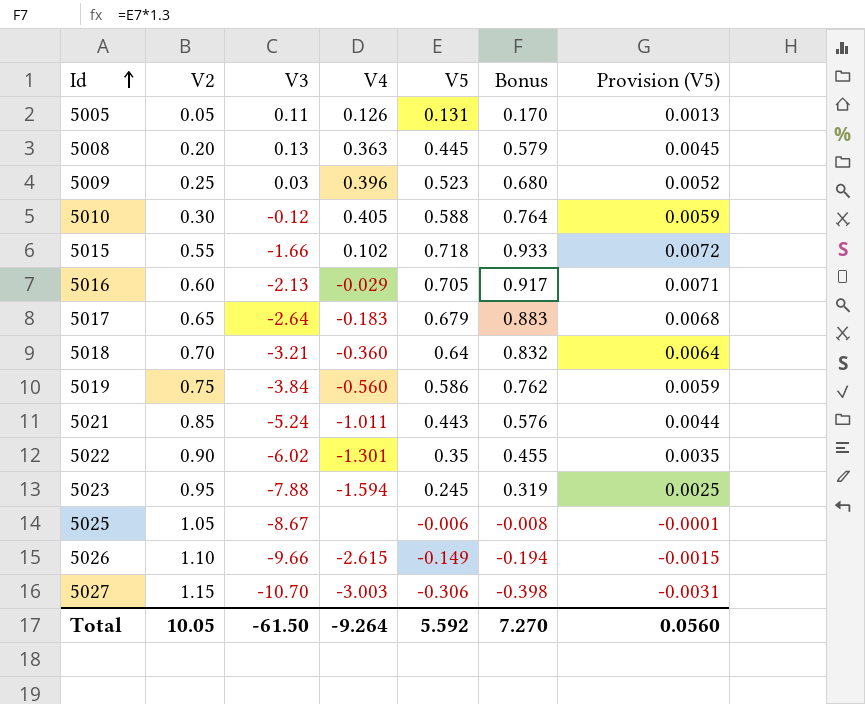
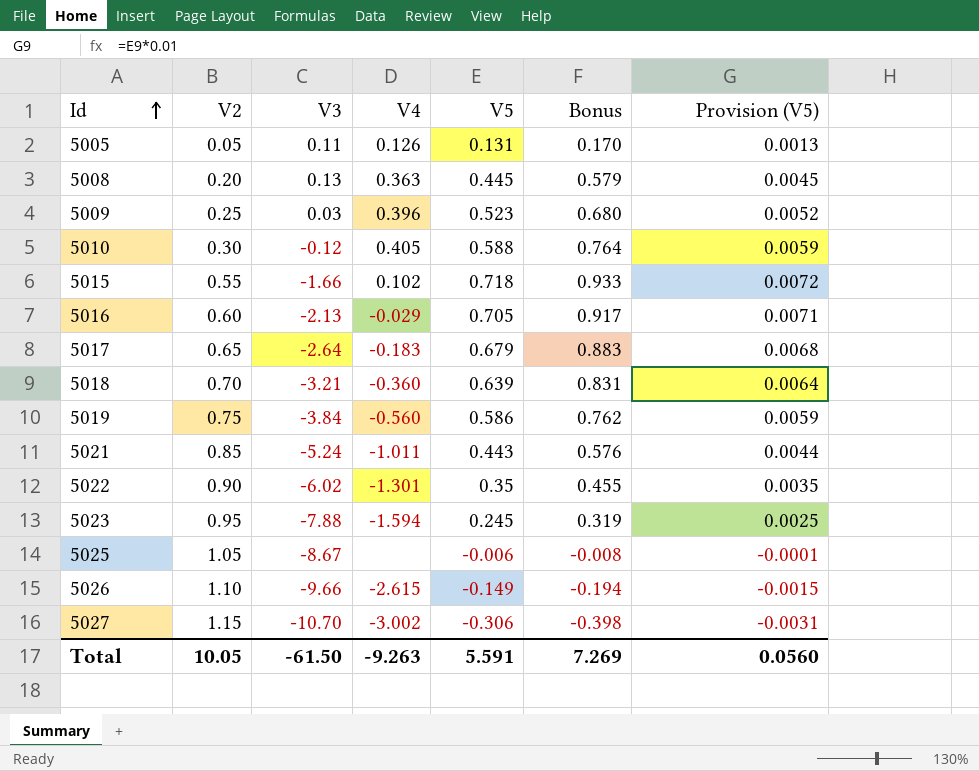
5018 | V5: 0.64 -> 0.639
5018 | Bonus: 0.832 -> 0.831
5027 | V4: -3.003 -> -3.002
Total | V4: -9.264 -> -9.263
Total | V5: 5.592 -> 5.591
Total | Bonus: 7.270 -> 7.269

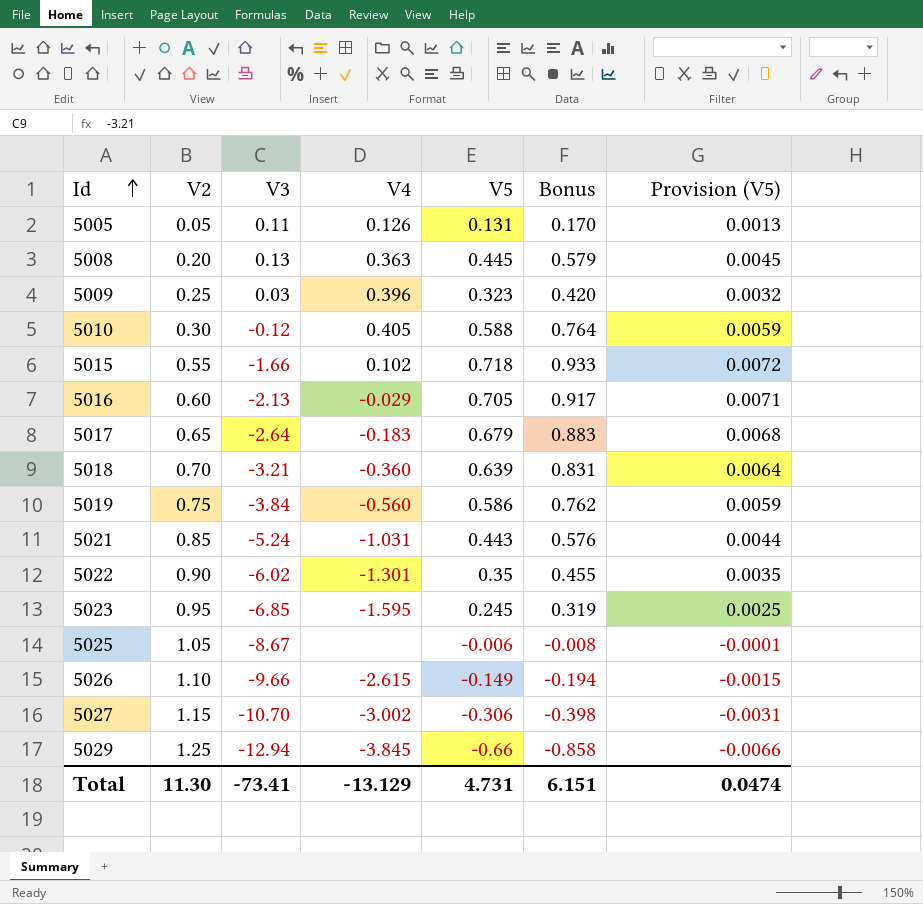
5009 | V5: 0.523 -> 0.323
5009 | Bonus: 0.680 -> 0.420
5009 | Provision (V5): 0.0052 -> 0.0032
5021 | V4: -1.011 -> -1.031
5023 | V3: -7.88 -> -6.85
5023 | V4: -1.594 -> -1.595
row 5029: none -> 1.25 | -12.94 | -3.845 | -0.66 | -0.858 | -0.0066
Total | V2: 10.05 -> 11.30
Total | V3: -61.50 -> -73.41
Total | V4: -9.263 -> -13.129
Total | V5: 5.591 -> 4.731
Total | Bonus: 7.269 -> 6.151
Total | Provision (V5): 0.0560 -> 0.0474

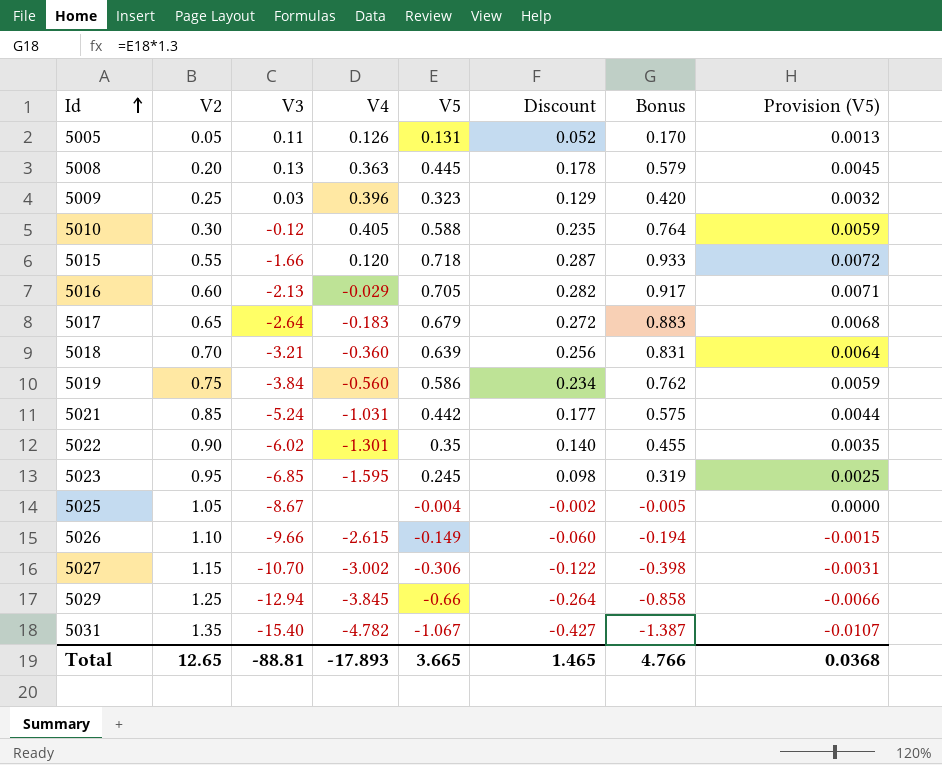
column Discount | formula: none -> [V5] * 0.4
5015 | V4: 0.102 -> 0.120
5021 | V5: 0.443 -> 0.442
5021 | Bonus: 0.576 -> 0.575
5025 | V5: -0.006 -> -0.004
5025 | Bonus: -0.008 -> -0.005
5025 | Provision (V5): -0.0001 -> 0.0000
row 5031: none -> 1.35 | -15.40 | -4.782 | -1.067 | -0.427 | -1.387 | -0.0107
Total | V2: 11.30 -> 12.65
Total | V3: -73.41 -> -88.81
Total | V4: -13.129 -> -17.893
Total | V5: 4.731 -> 3.665
Total | Bonus: 6.151 -> 4.766
Total | Provision (V5): 0.0474 -> 0.0368

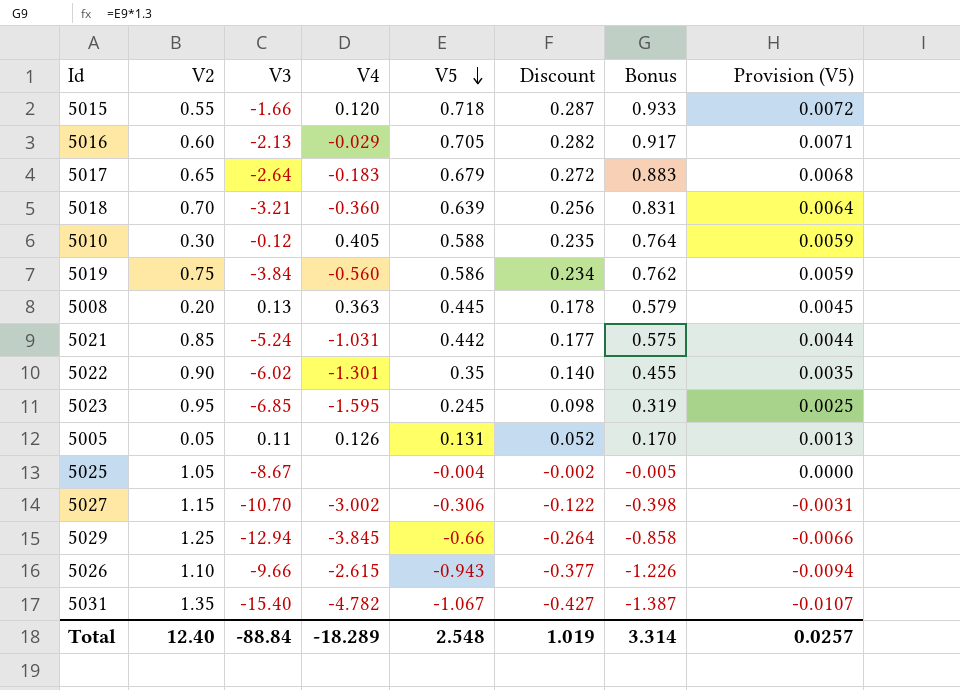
row order: Id ascending -> V5 descending
row 5009: 0.25 | 0.03 | 0.396 | 0.323 | 0.129 | 0.420 | 0.0032 -> none
5026 | V5: -0.149 -> -0.943
5026 | Discount: -0.060 -> -0.377
5026 | Bonus: -0.194 -> -1.226
5026 | Provision (V5): -0.0015 -> -0.0094
Total | V2: 12.65 -> 12.40
Total | V3: -88.81 -> -88.84
Total | V4: -17.893 -> -18.289
Total | V5: 3.665 -> 2.548
Total | Discount: 1.465 -> 1.019
Total | Bonus: 4.766 -> 3.314
Total | Provision (V5): 0.0368 -> 0.0257

